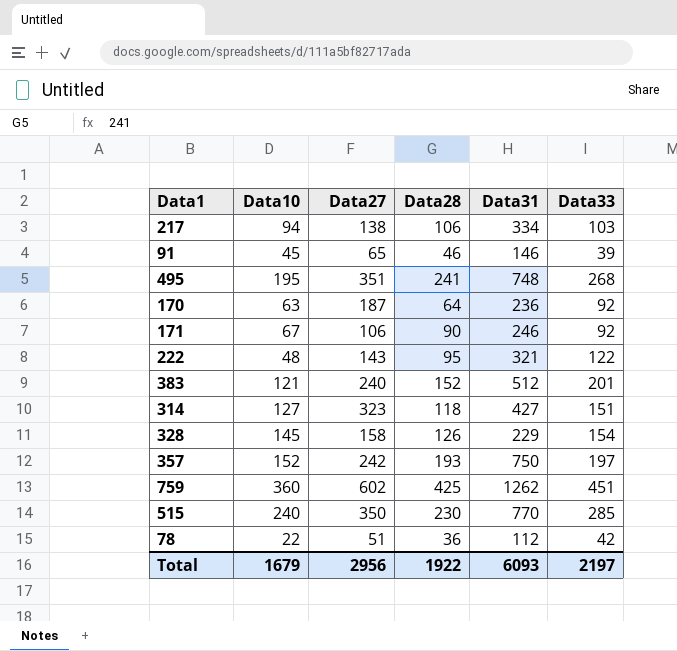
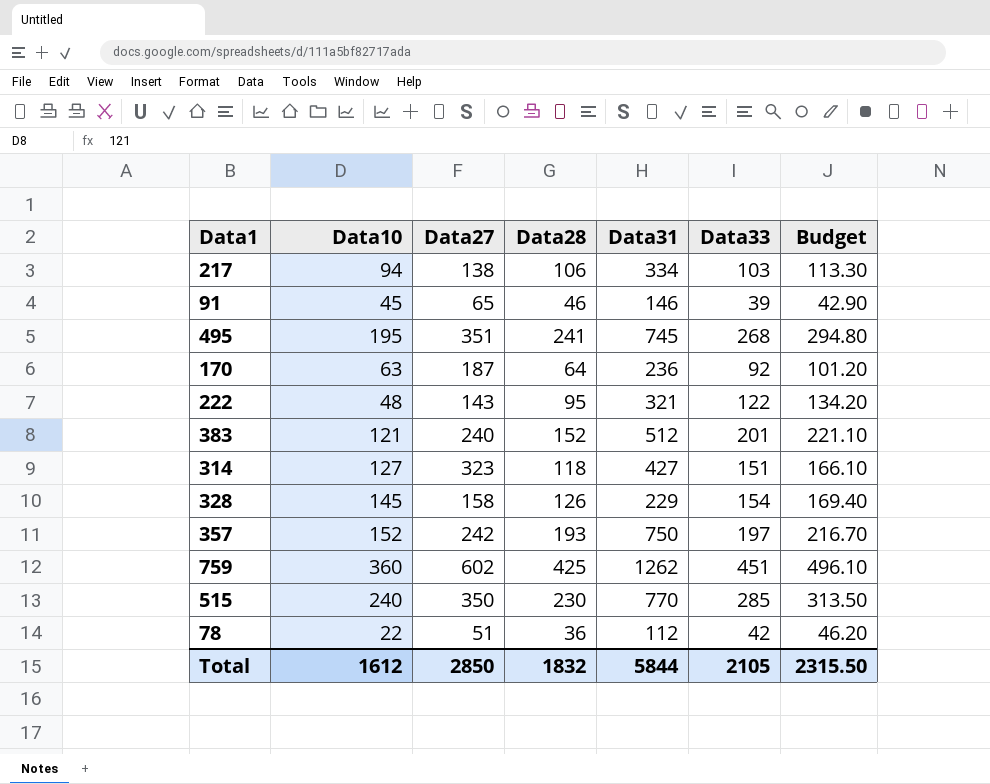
column Budget | formula: none -> [Data33] * 1.1
row 171: 67 | 106 | 90 | 246 | 92 -> none
495 | Data31: 748 -> 745
Total | Data10: 1679 -> 1612
Total | Data27: 2956 -> 2850
Total | Data28: 1922 -> 1832
Total | Data31: 6093 -> 5844
Total | Data33: 2197 -> 2105

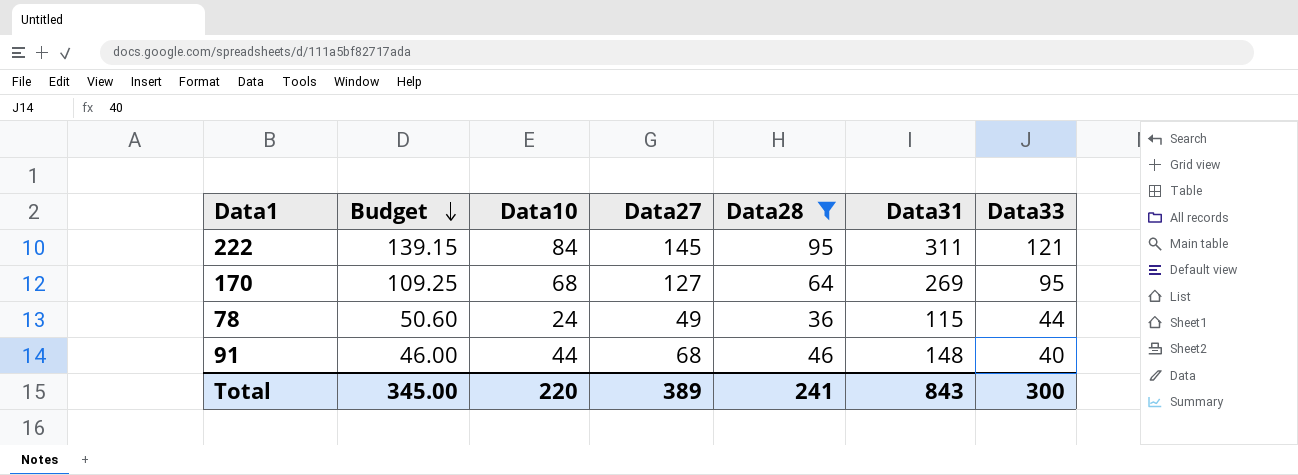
filter: none -> Data28 <= 95
row order: none -> Budget descending
column Budget | formula: [Data33] * 1.1 -> [Data33] * 1.15
column Budget | position: 7 -> 2
222 | Data10: 48 -> 84
222 | Data27: 143 -> 145
222 | Data31: 321 -> 311
222 | Data33: 122 -> 121
170 | Data10: 63 -> 68
170 | Data27: 187 -> 127
170 | Data31: 236 -> 269
170 | Data33: 92 -> 95
78 | Data10: 22 -> 24
78 | Data27: 51 -> 49
78 | Data31: 112 -> 115
78 | Data33: 42 -> 44
91 | Data10: 45 -> 44
91 | Data27: 65 -> 68
91 | Data31: 146 -> 148
91 | Data33: 39 -> 40
Total | Budget: 2315.50 -> 345.00
Total | Data10: 1612 -> 220
Total | Data27: 2850 -> 389
Total | Data28: 1832 -> 241
Total | Data31: 5844 -> 843
Total | Data33: 2105 -> 300

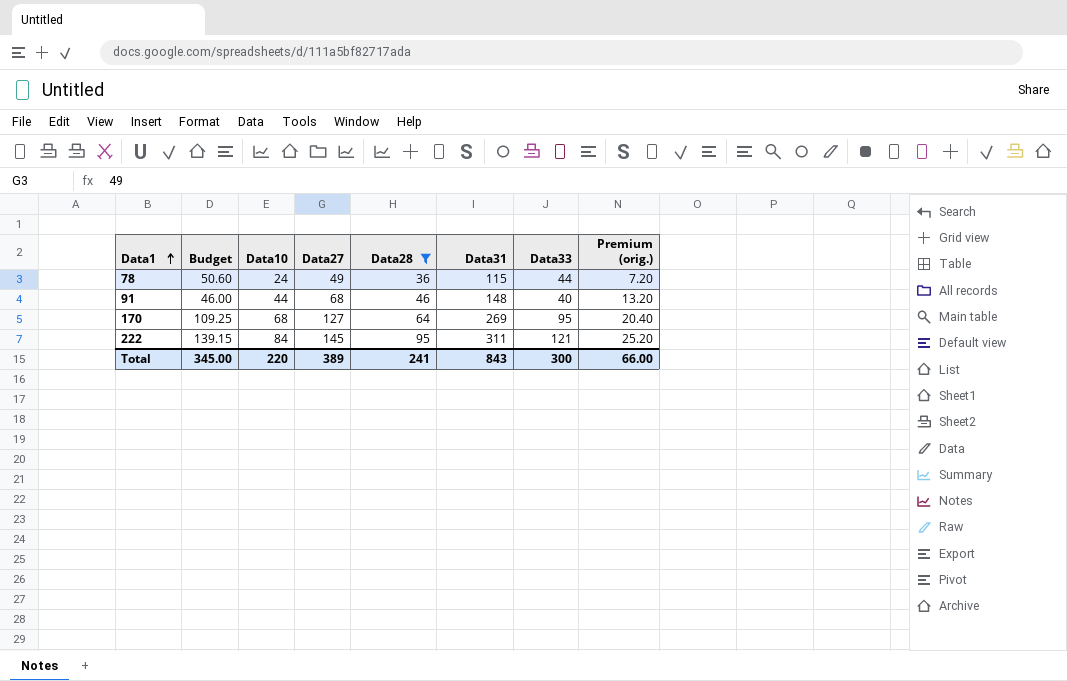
row order: Budget descending -> Data1 ascending
column Premium (orig.) | formula: none -> [Data10] * 0.3

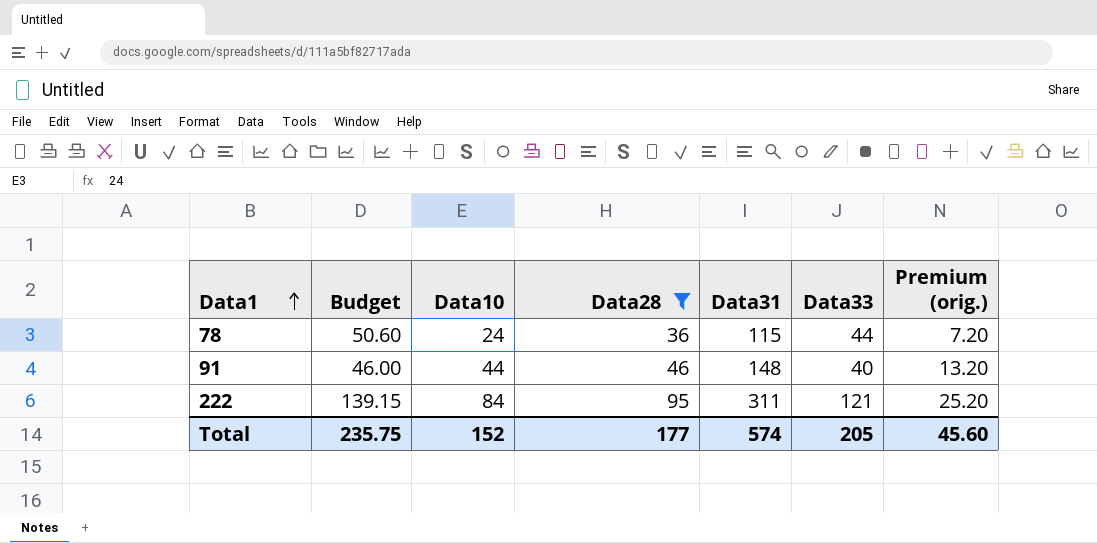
column Data27 | position: 4 -> none
row 170: 109.25 | 68 | 127 | 64 | 269 | 95 | 20.40 -> none
Total | Budget: 345.00 -> 235.75
Total | Data10: 220 -> 152
Total | Data28: 241 -> 177
Total | Data31: 843 -> 574
Total | Data33: 300 -> 205
Total | Premium (orig.): 66.00 -> 45.60

